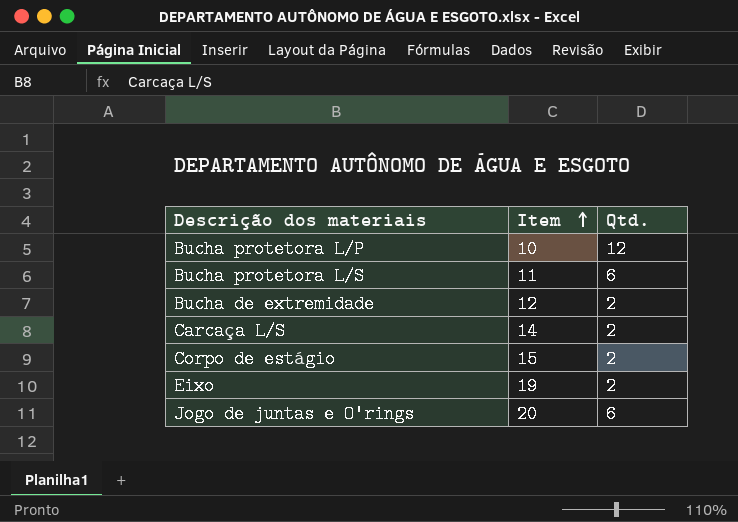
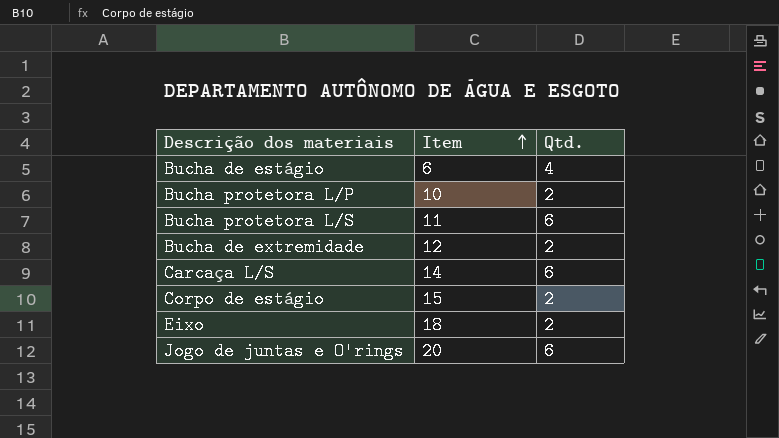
row Bucha de estágio: none -> 6 | 4
Bucha protetora L/P | Qtd.: 12 -> 2
Carcaça L/S | Qtd.: 2 -> 6
Eixo | Item: 19 -> 18

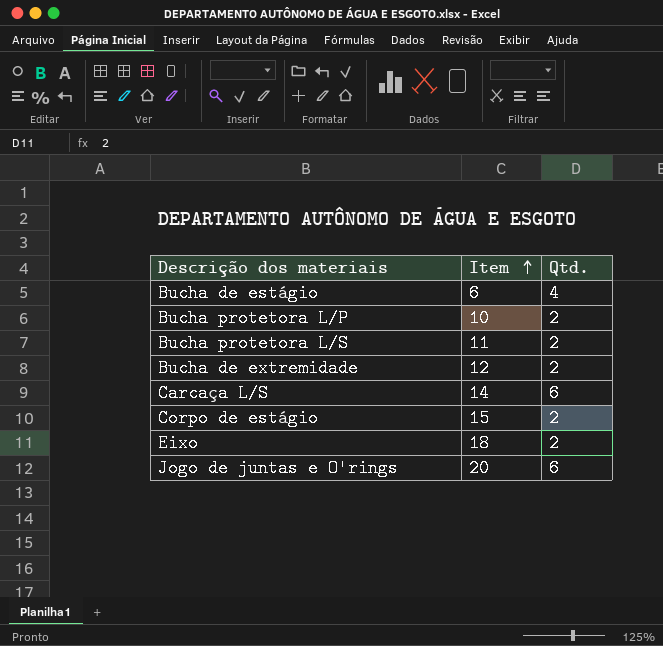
Bucha protetora L/S | Qtd.: 6 -> 2

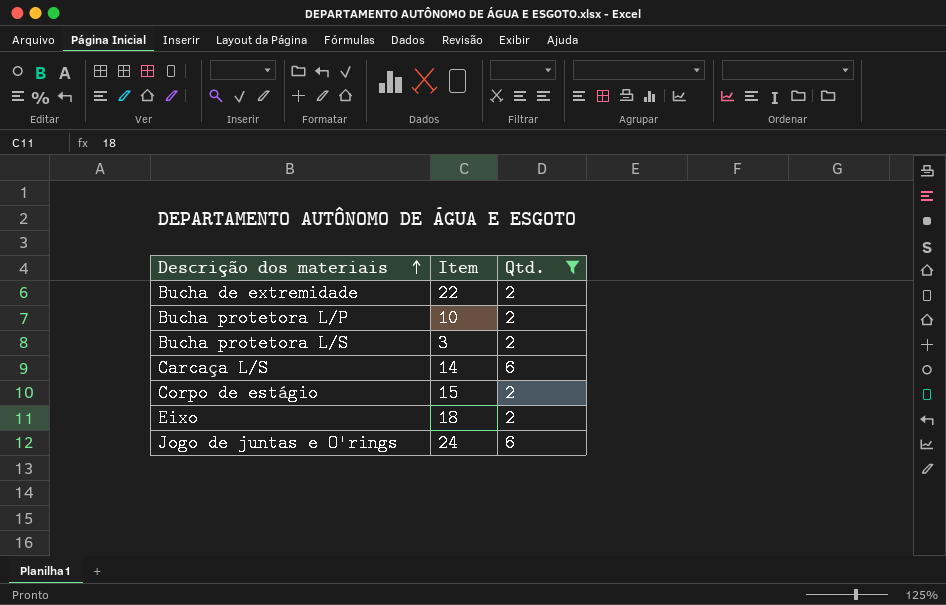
filter: none -> Qtd. != 4
row order: Item ascending -> Descrição dos materiais ascending
Bucha de extremidade | Item: 12 -> 22
Bucha protetora L/S | Item: 11 -> 3
Jogo de juntas e O'rings | Item: 20 -> 24

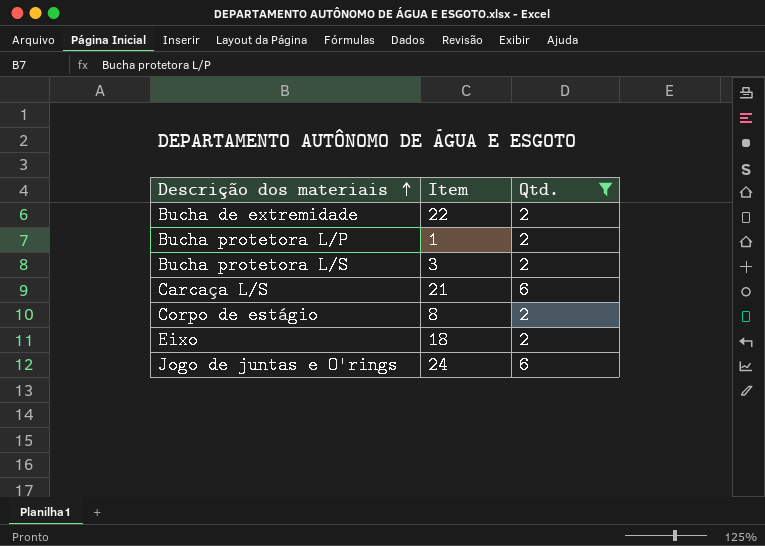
Bucha protetora L/P | Item: 10 -> 1
Carcaça L/S | Item: 14 -> 21
Corpo de estágio | Item: 15 -> 8

